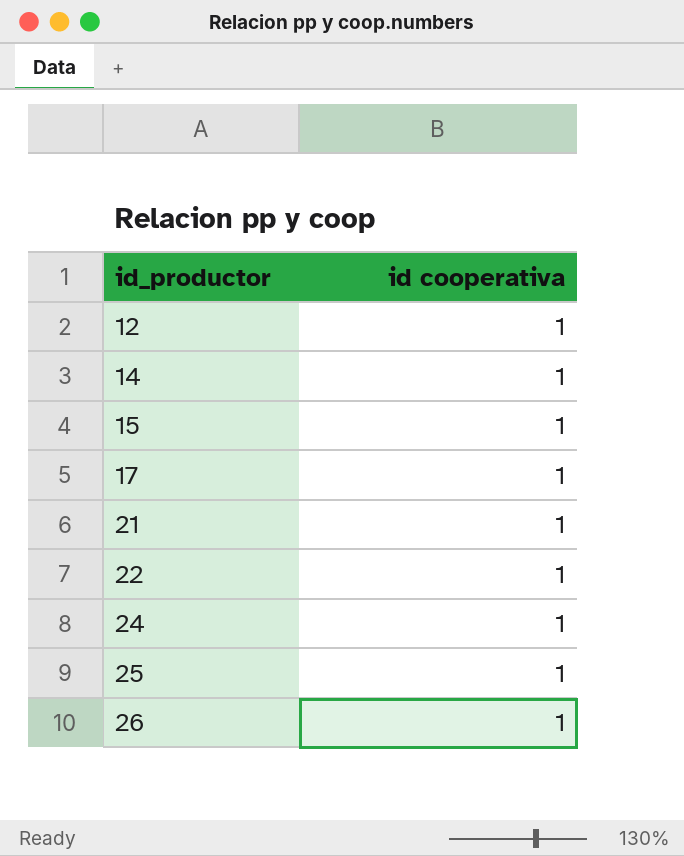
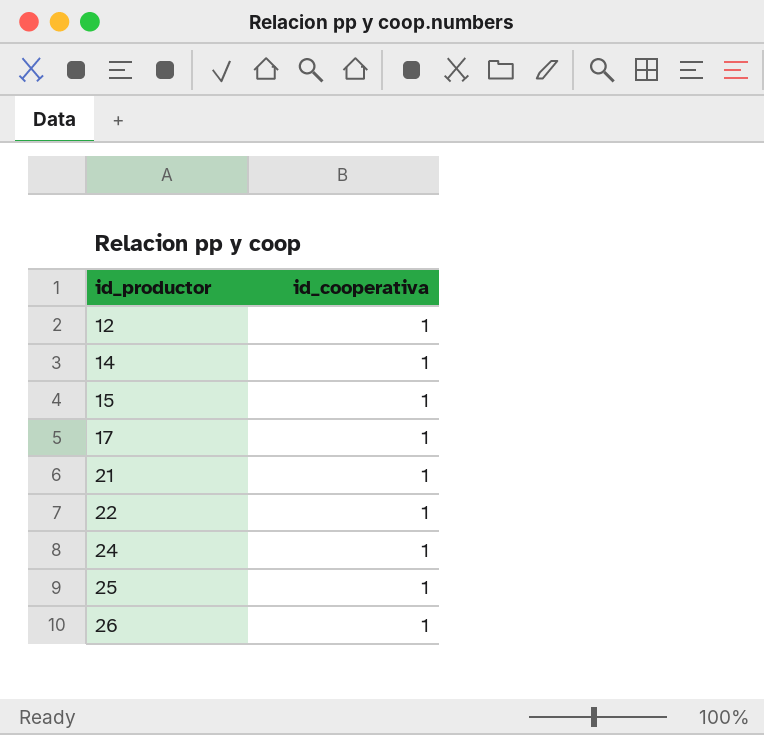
column name: id cooperativa -> id_cooperativa

